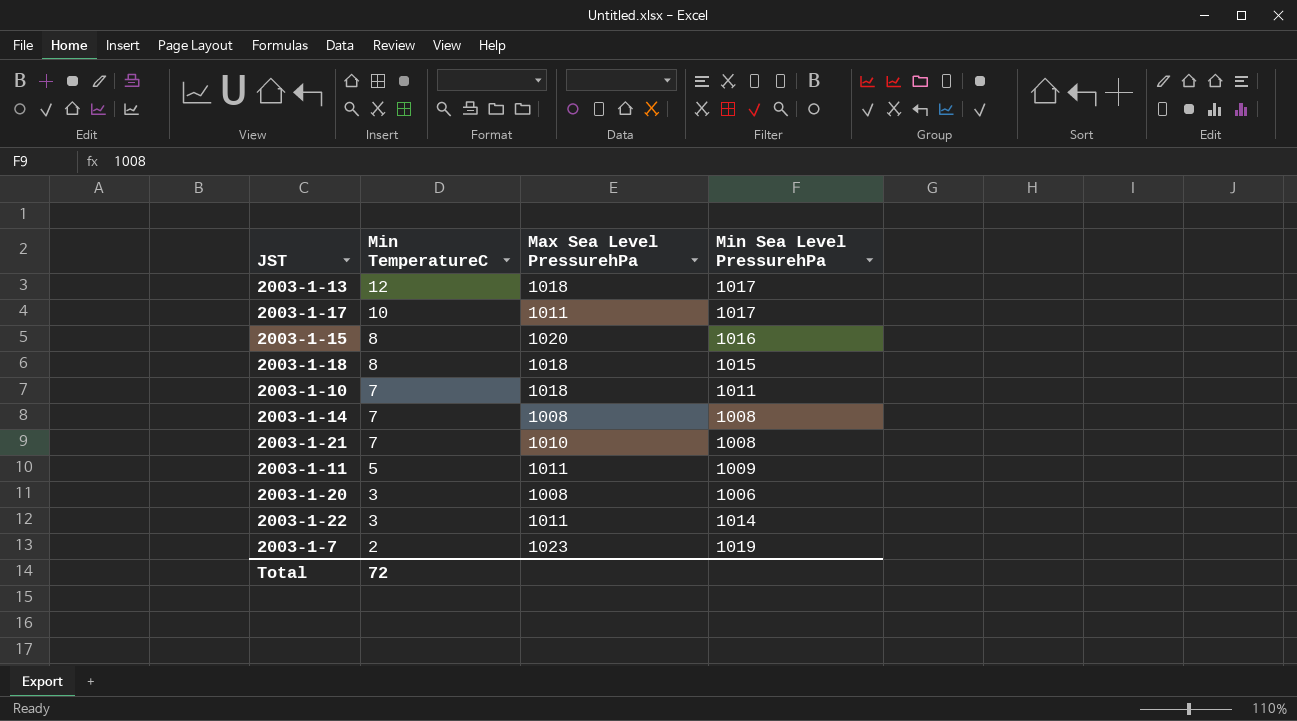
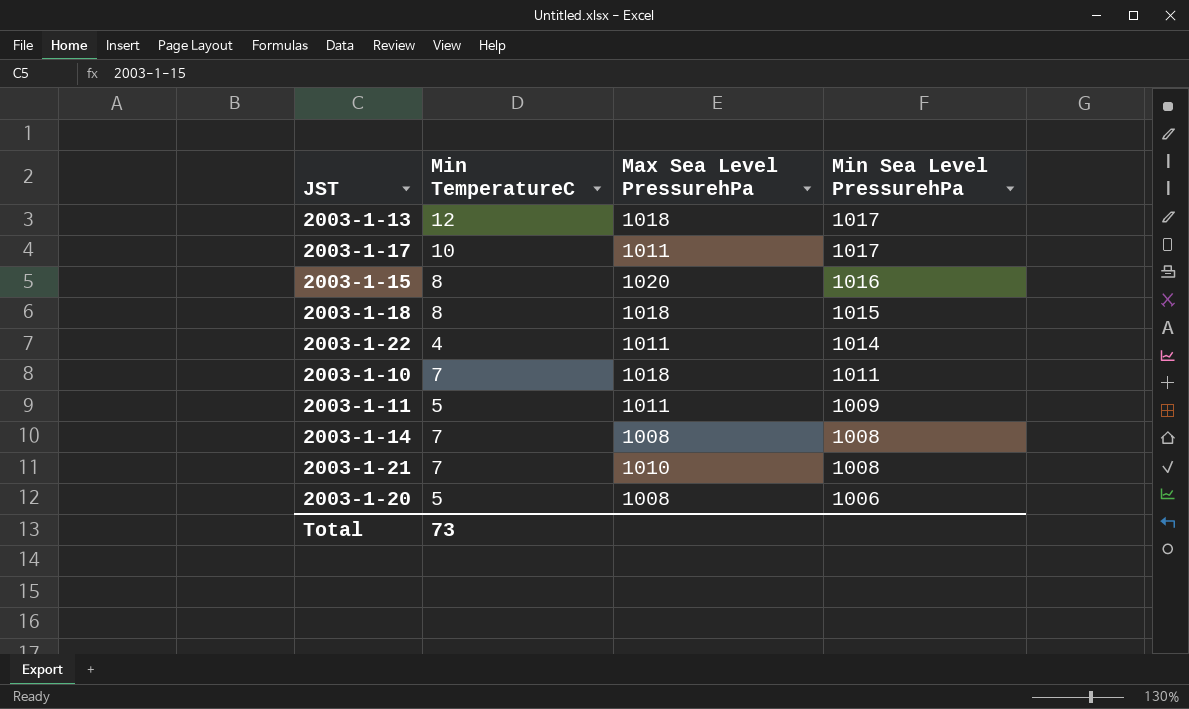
row order: Min TemperatureC descending -> Min Sea Level PressurehPa descending
row 2003-1-7: 2 | 1023 | 1019 -> none
2003-1-22 | Min TemperatureC: 3 -> 4
2003-1-20 | Min TemperatureC: 3 -> 5
Total | Min TemperatureC: 72 -> 73

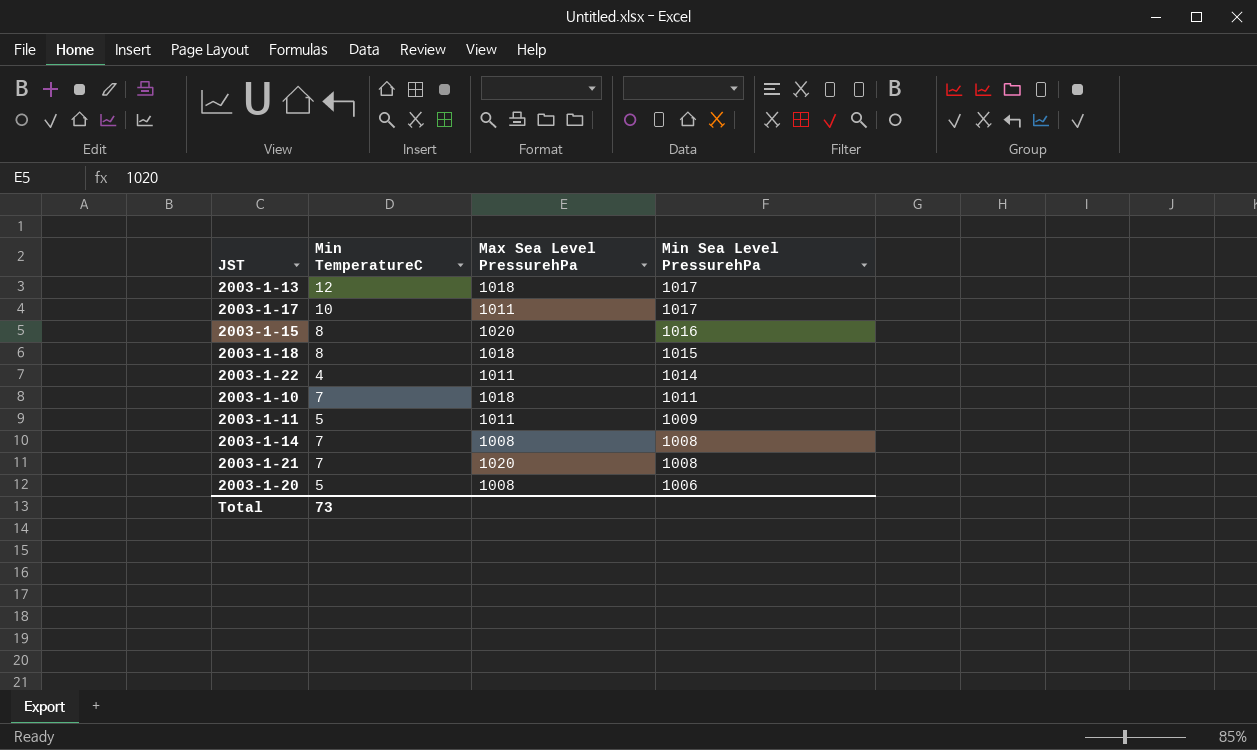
2003-1-21 | Max Sea Level PressurehPa: 1010 -> 1020

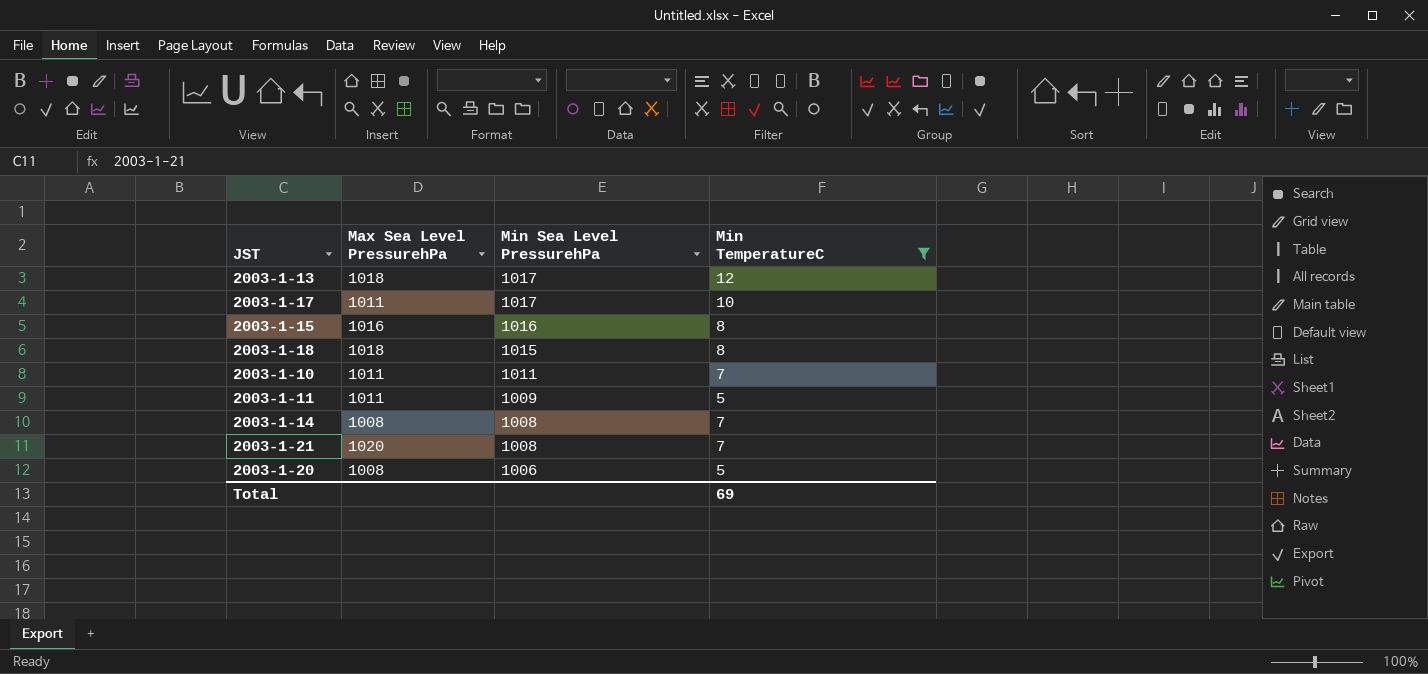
filter: none -> Min TemperatureC != 4
column Min TemperatureC | position: 2 -> 4
2003-1-15 | Max Sea Level PressurehPa: 1020 -> 1016
2003-1-10 | Max Sea Level PressurehPa: 1018 -> 1011
Total | Min TemperatureC: 73 -> 69

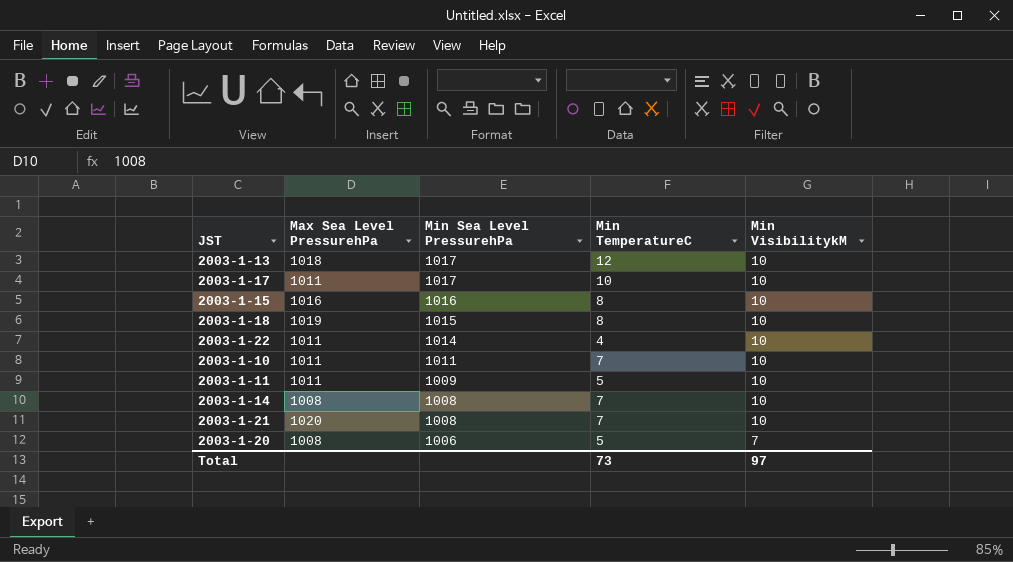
filter: Min TemperatureC != 4 -> none
column Min VisibilitykM | position: none -> 5
2003-1-18 | Max Sea Level PressurehPa: 1018 -> 1019
Total | Min TemperatureC: 69 -> 73

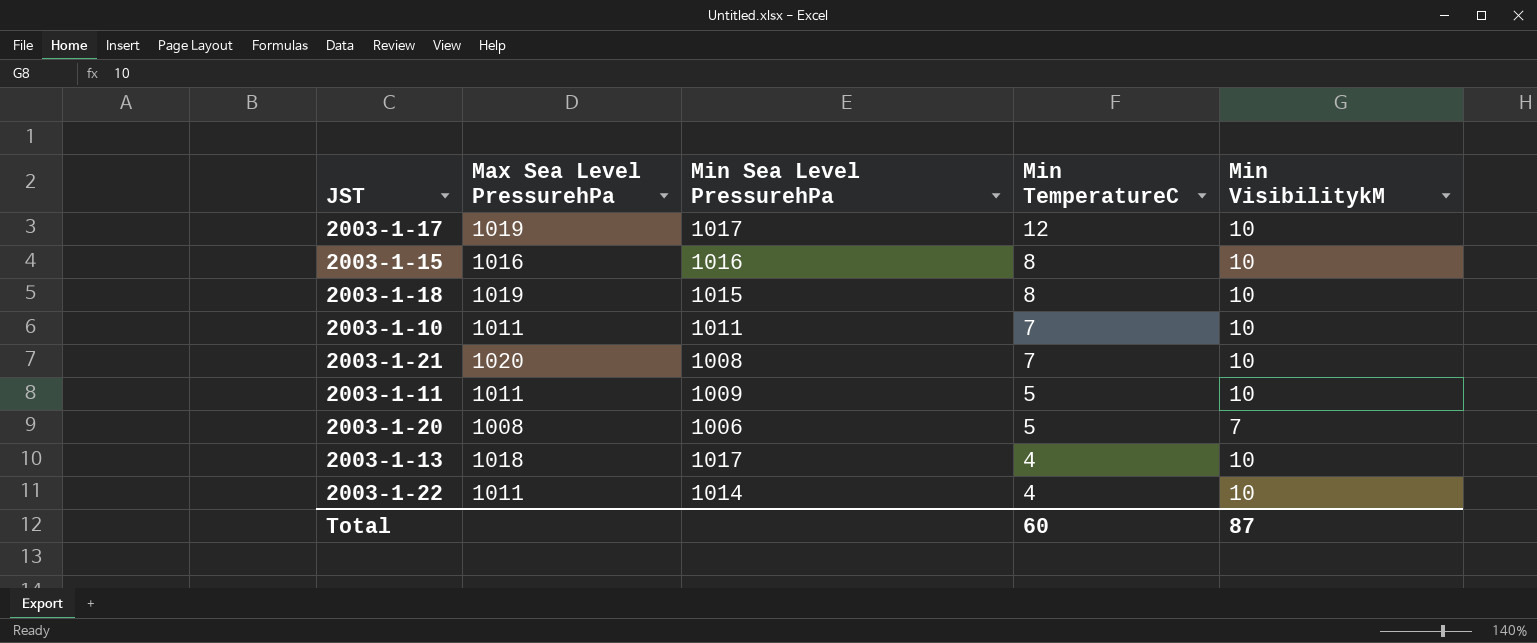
row order: Min Sea Level PressurehPa descending -> Min TemperatureC descending
row 2003-1-14: 1008 | 1008 | 7 | 10 -> none
2003-1-17 | Max Sea Level PressurehPa: 1011 -> 1019
2003-1-17 | Min TemperatureC: 10 -> 12
2003-1-13 | Min TemperatureC: 12 -> 4
Total | Min TemperatureC: 73 -> 60
Total | Min VisibilitykM: 97 -> 87

